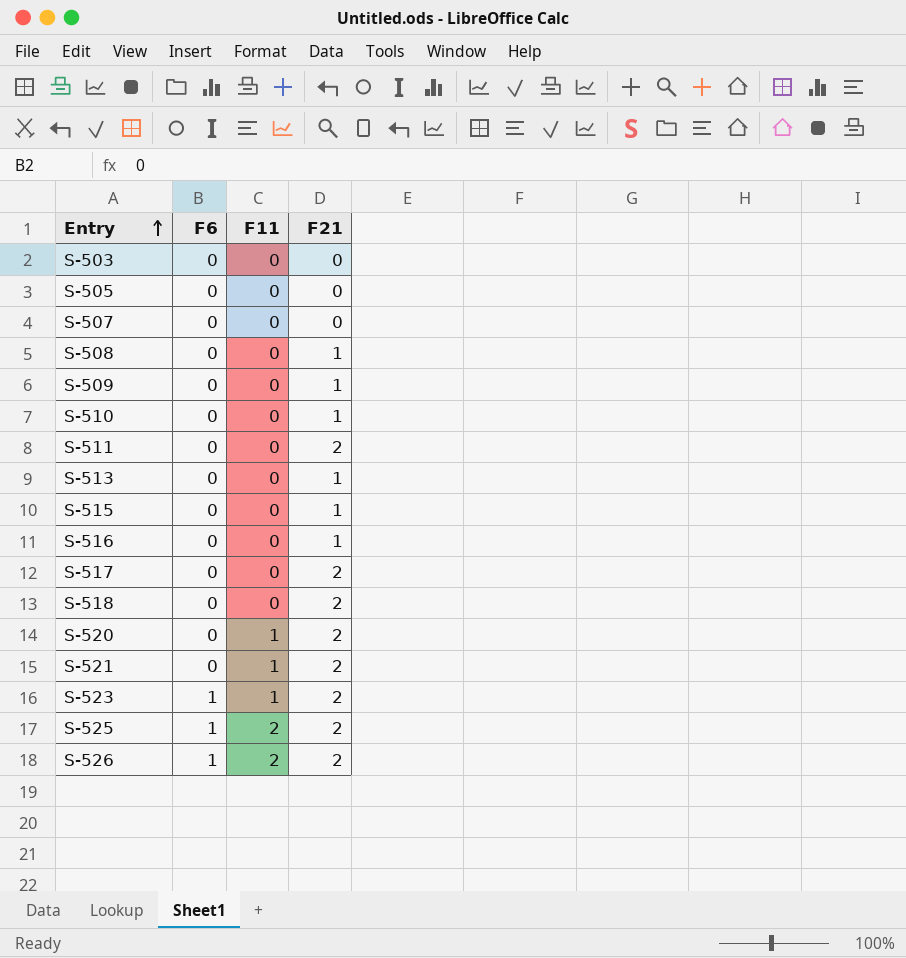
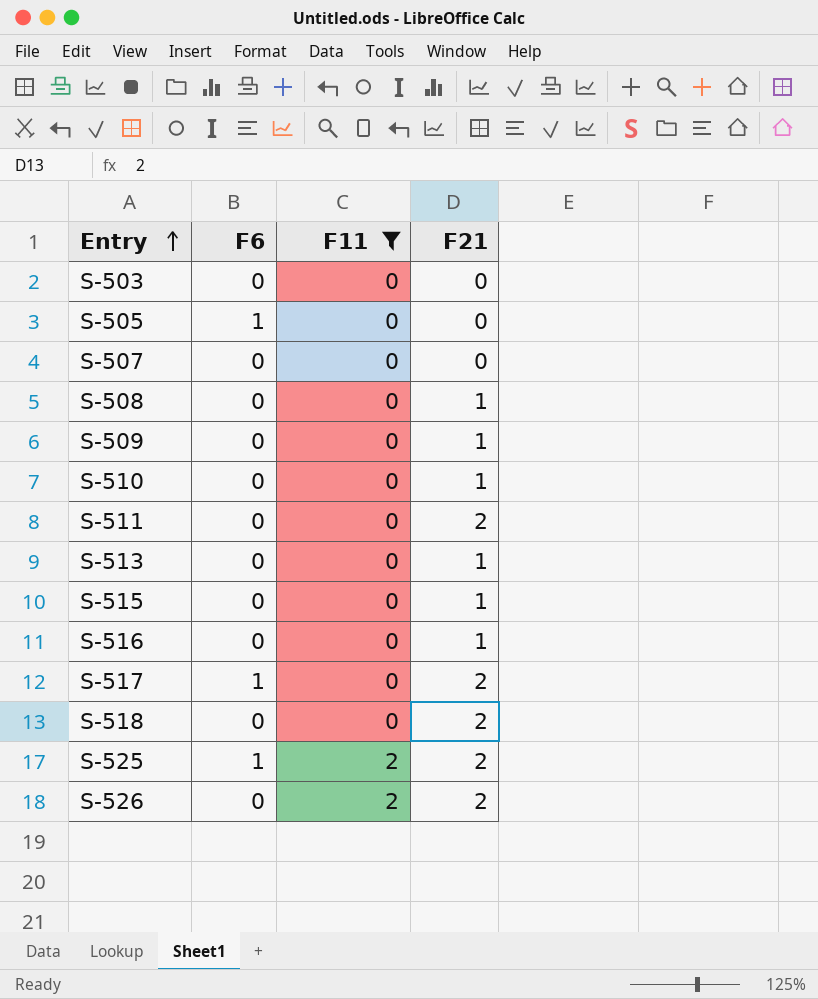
filter: none -> F11 != 1
S-505 | F6: 0 -> 1
S-517 | F6: 0 -> 1
S-526 | F6: 1 -> 0

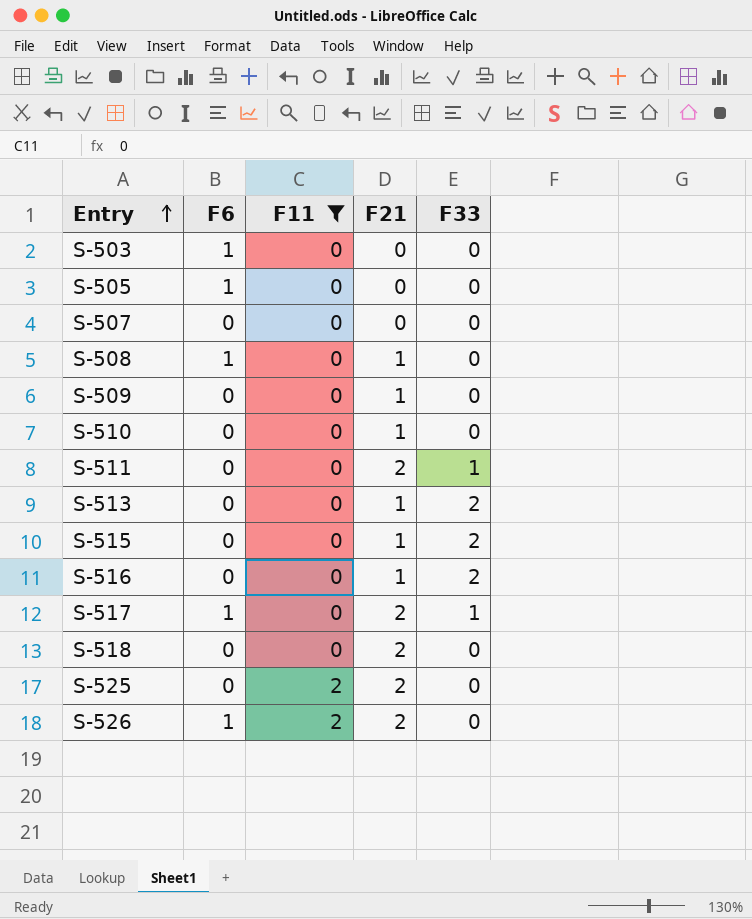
column F33 | position: none -> 5
S-503 | F6: 0 -> 1
S-508 | F6: 0 -> 1
S-525 | F6: 1 -> 0
S-526 | F6: 0 -> 1

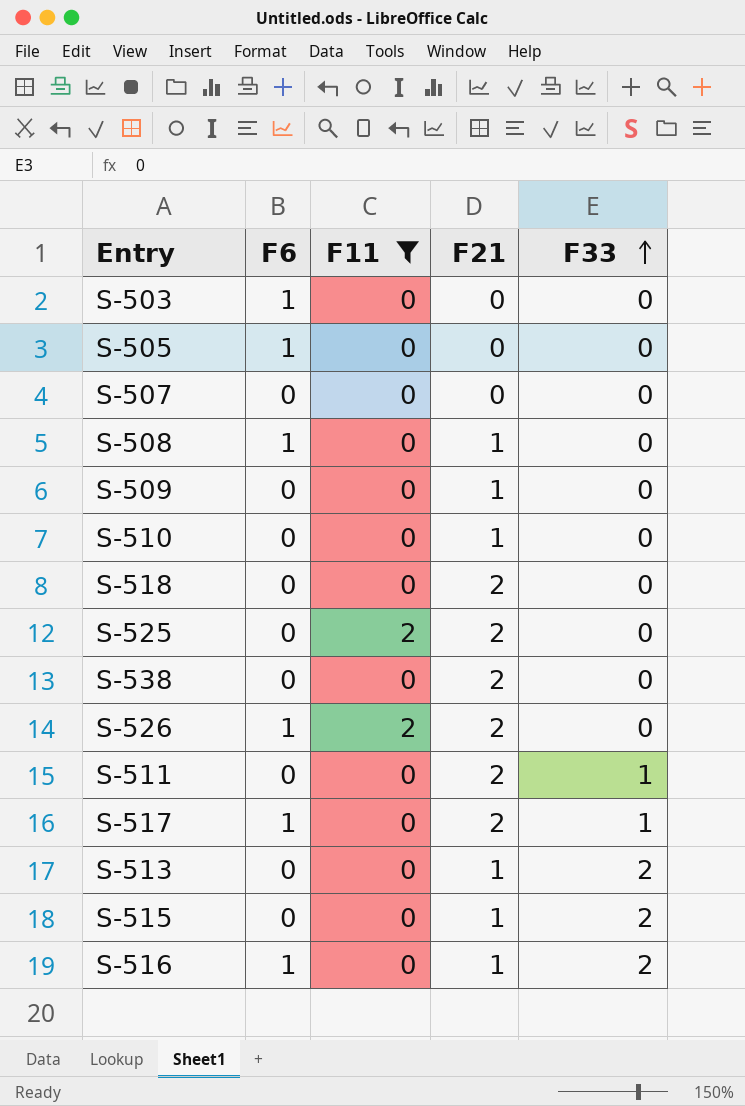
row order: Entry ascending -> F33 ascending
row S-538: none -> 0 | 0 | 2 | 0
S-516 | F6: 0 -> 1

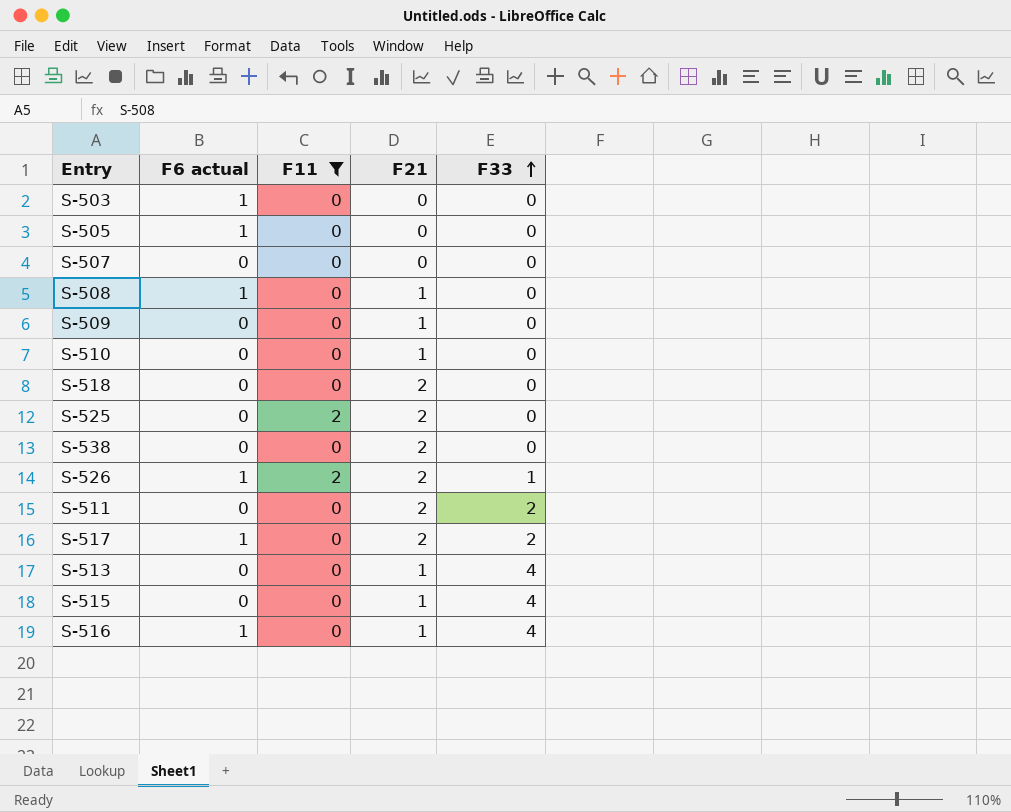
column name: F6 -> F6 actual
S-526 | F33: 0 -> 1
S-511 | F33: 1 -> 2
S-517 | F33: 1 -> 2
S-513 | F33: 2 -> 4
S-515 | F33: 2 -> 4
S-516 | F33: 2 -> 4

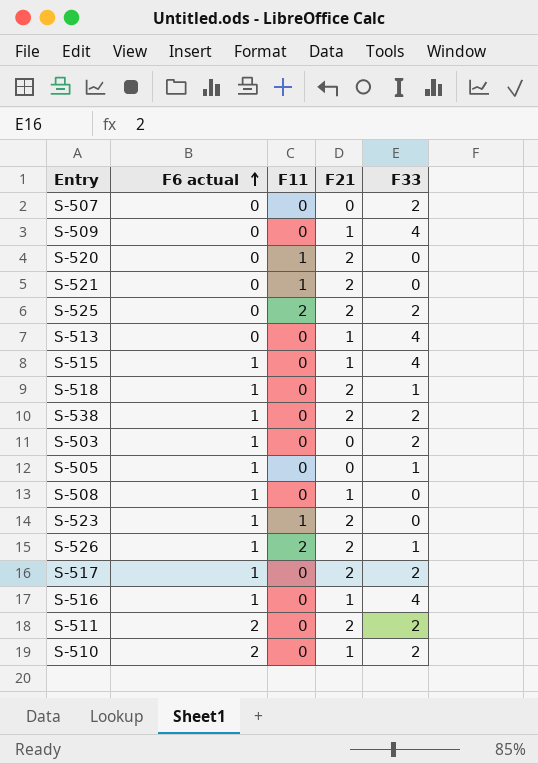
filter: F11 != 1 -> none
row order: F33 ascending -> F6 actual ascending
S-507 | F33: 0 -> 2
S-509 | F33: 0 -> 4
S-525 | F33: 0 -> 2
S-515 | F6 actual: 0 -> 1
S-518 | F6 actual: 0 -> 1
S-518 | F33: 0 -> 1
S-538 | F6 actual: 0 -> 1
S-538 | F33: 0 -> 2
S-503 | F33: 0 -> 2
S-505 | F33: 0 -> 1
S-511 | F6 actual: 0 -> 2
S-510 | F6 actual: 0 -> 2
S-510 | F33: 0 -> 2

